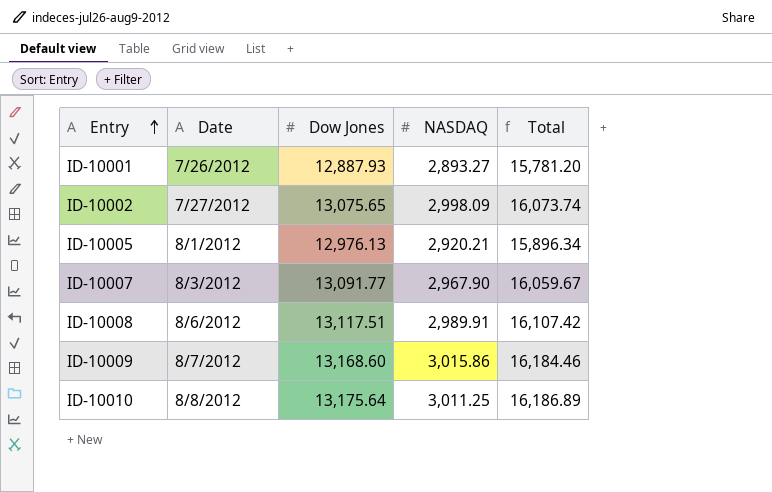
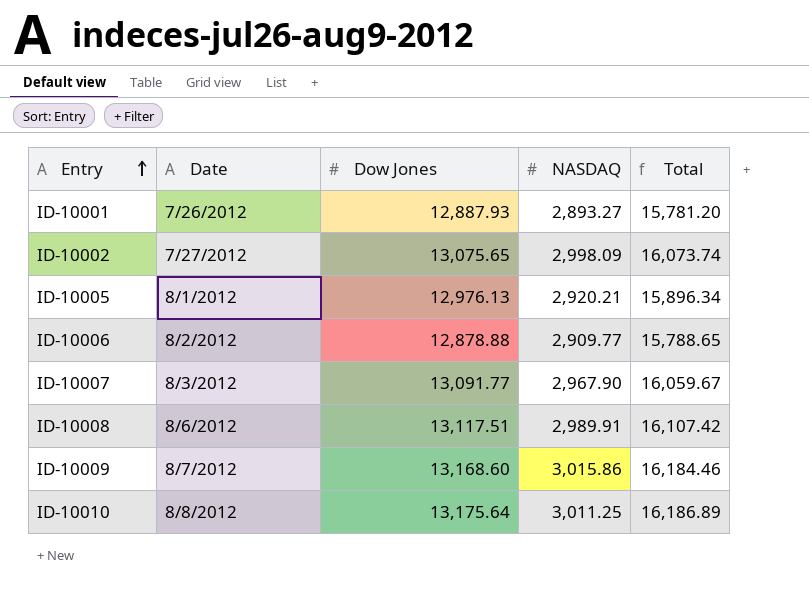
row ID-10006: none -> 8/2/2012 | 12,878.88 | 2,909.77 | 15,788.65

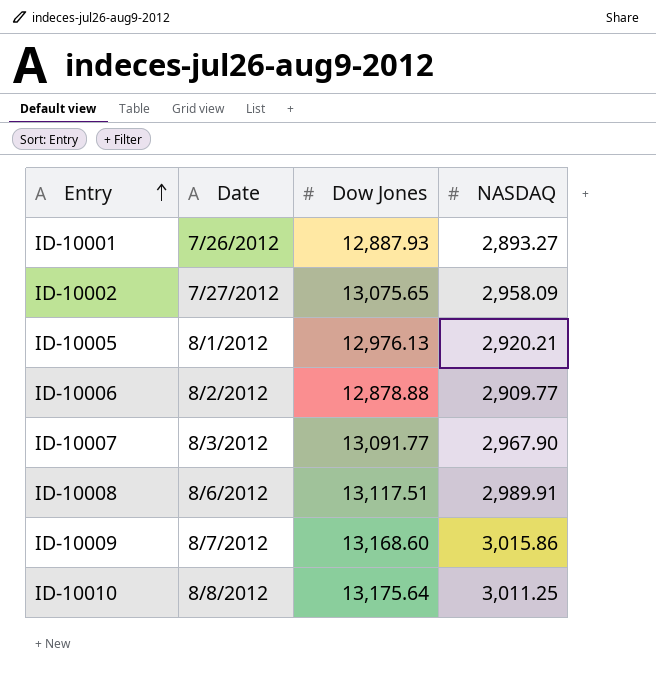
column Total | formula: [Dow Jones] + [NASDAQ] -> none
ID-10002 | NASDAQ: 2,998.09 -> 2,958.09

